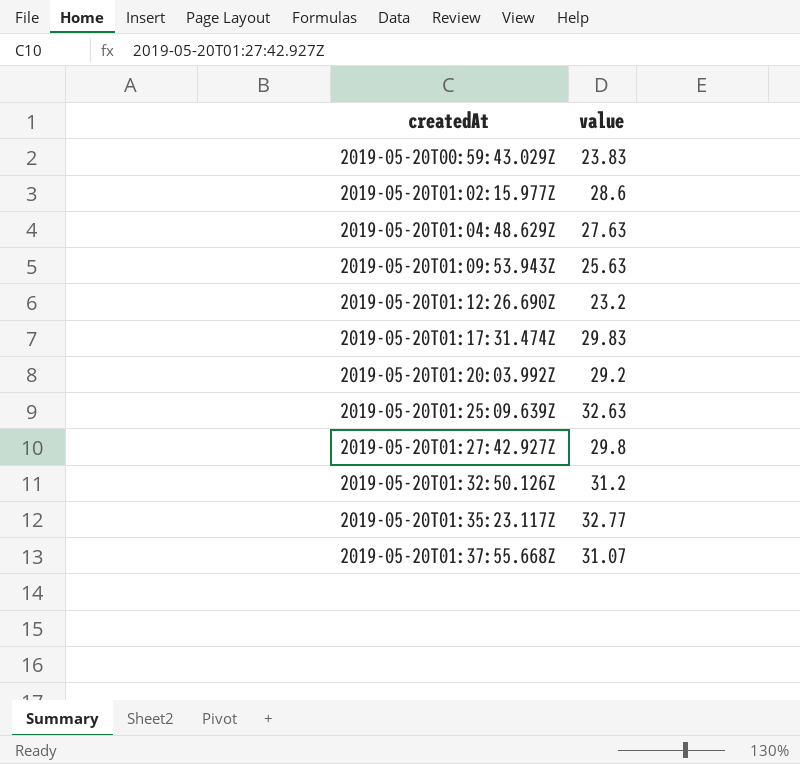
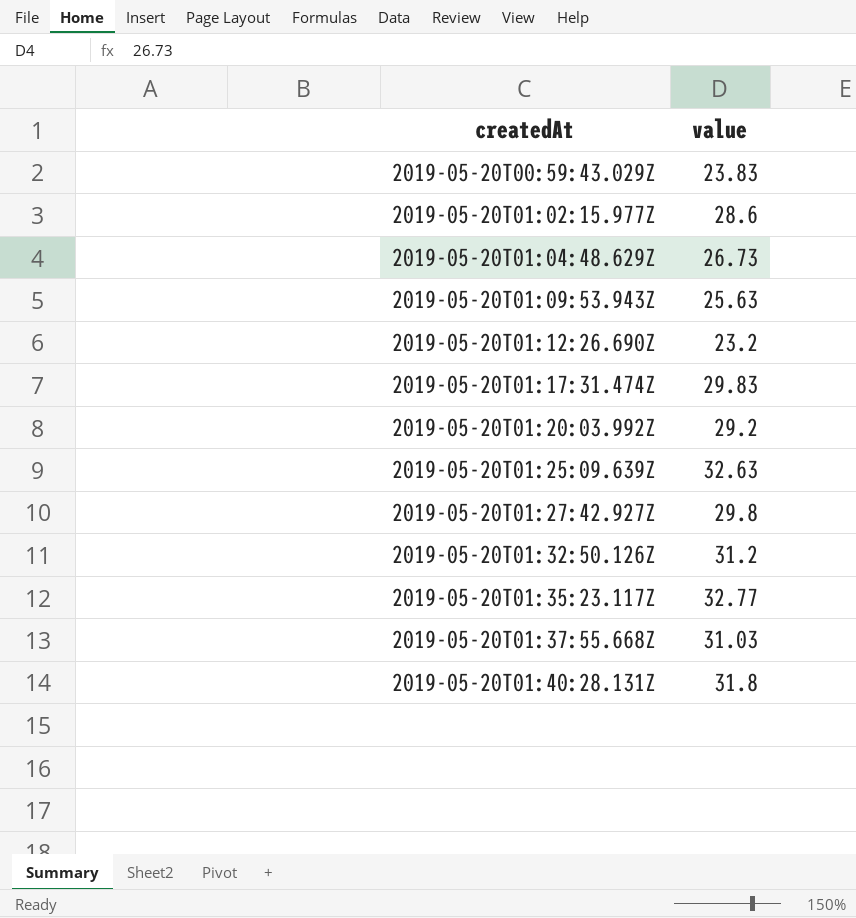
2019-05-20T01:04:48.629Z | value: 27.63 -> 26.73
2019-05-20T01:37:55.668Z | value: 31.07 -> 31.03
row 2019-05-20T01:40:28.131Z: none -> 31.8

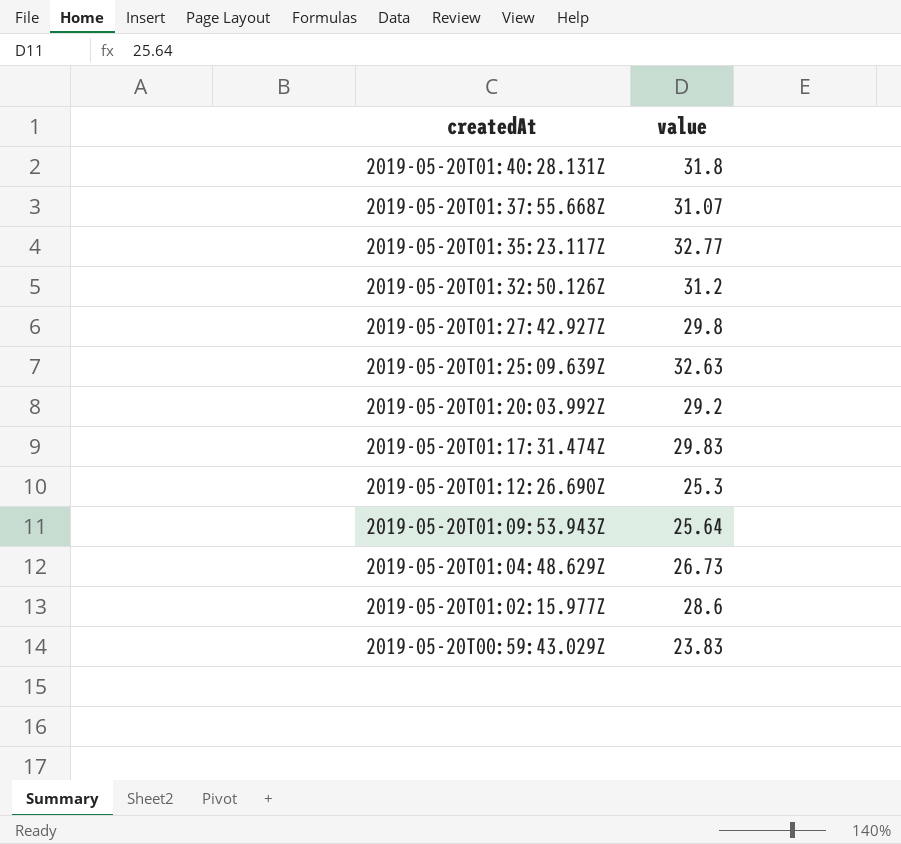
row order: createdAt ascending -> createdAt descending
2019-05-20T01:37:55.668Z | value: 31.03 -> 31.07
2019-05-20T01:12:26.690Z | value: 23.2 -> 25.3
2019-05-20T01:09:53.943Z | value: 25.63 -> 25.64

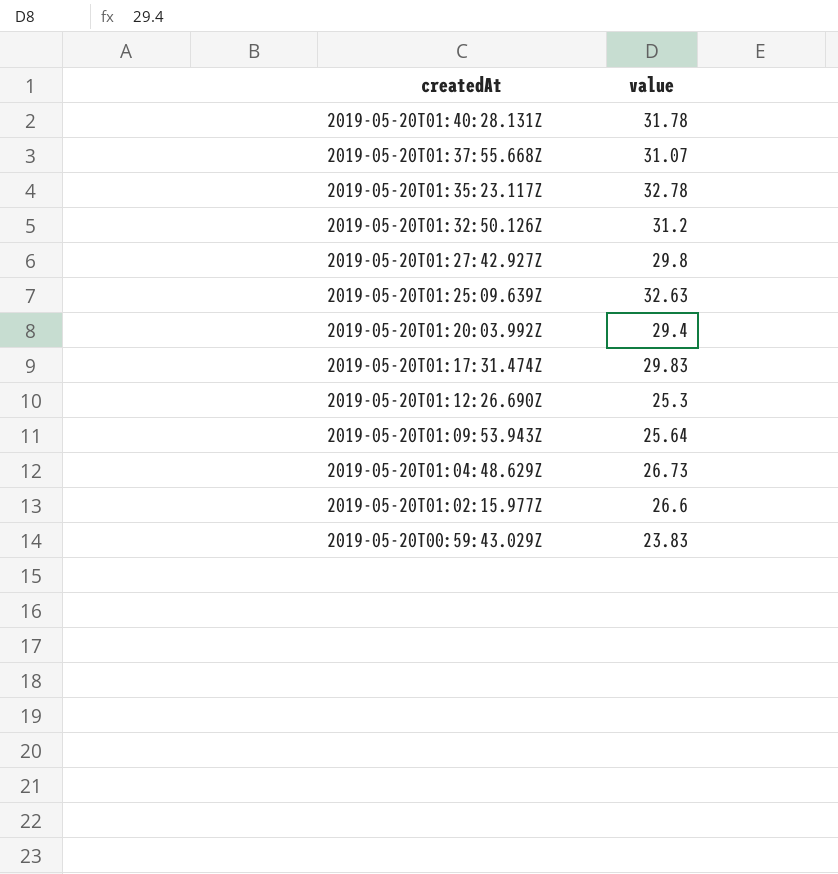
2019-05-20T01:40:28.131Z | value: 31.8 -> 31.78
2019-05-20T01:35:23.117Z | value: 32.77 -> 32.78
2019-05-20T01:20:03.992Z | value: 29.2 -> 29.4
2019-05-20T01:02:15.977Z | value: 28.6 -> 26.6

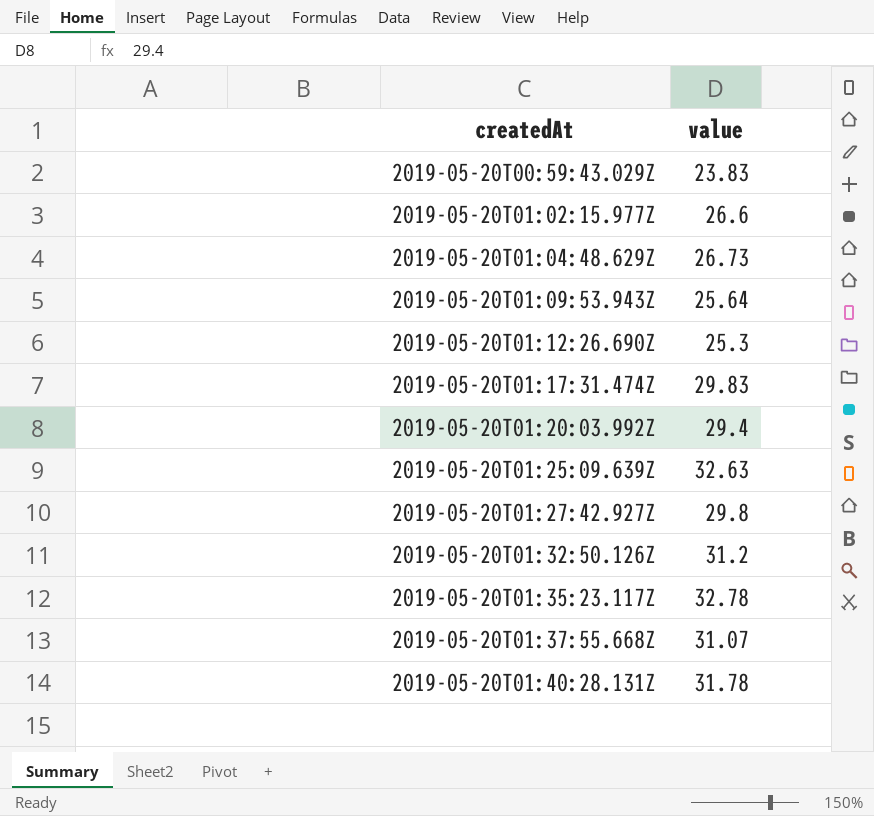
row order: createdAt descending -> createdAt ascending

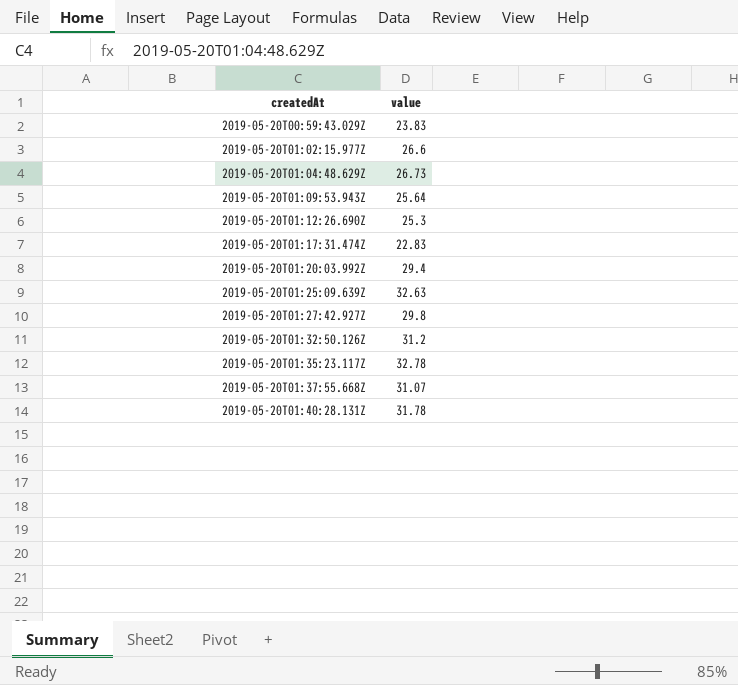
2019-05-20T01:17:31.474Z | value: 29.83 -> 22.83

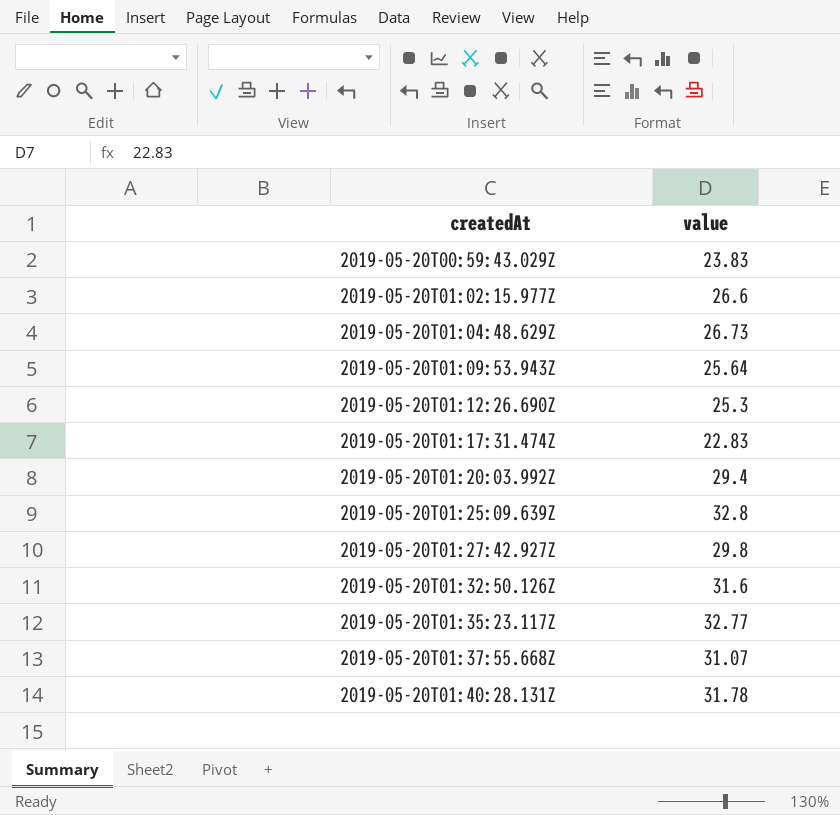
2019-05-20T01:25:09.639Z | value: 32.63 -> 32.8
2019-05-20T01:32:50.126Z | value: 31.2 -> 31.6
2019-05-20T01:35:23.117Z | value: 32.78 -> 32.77

